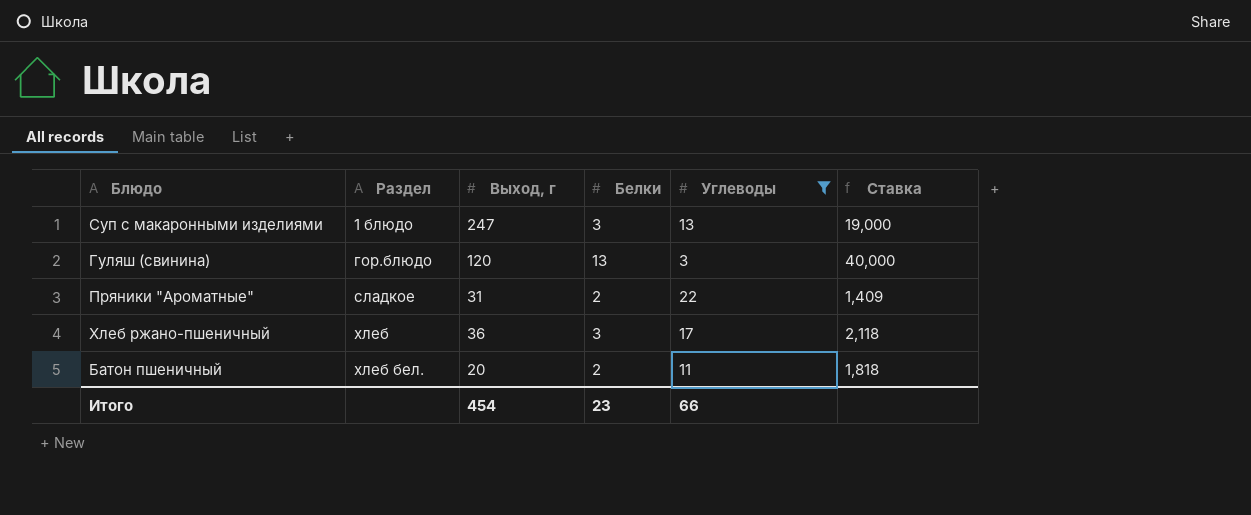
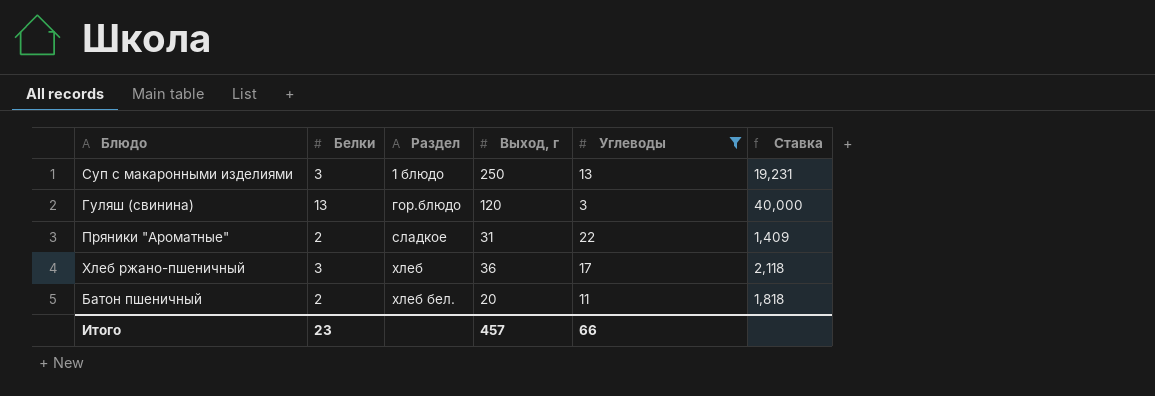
column Белки | position: 4 -> 2
Суп с макаронными изделиями | Выход, г: 247 -> 250
Суп с макаронными изделиями | Ставка: 19,000 -> 19,231
Итого | Выход, г: 454 -> 457

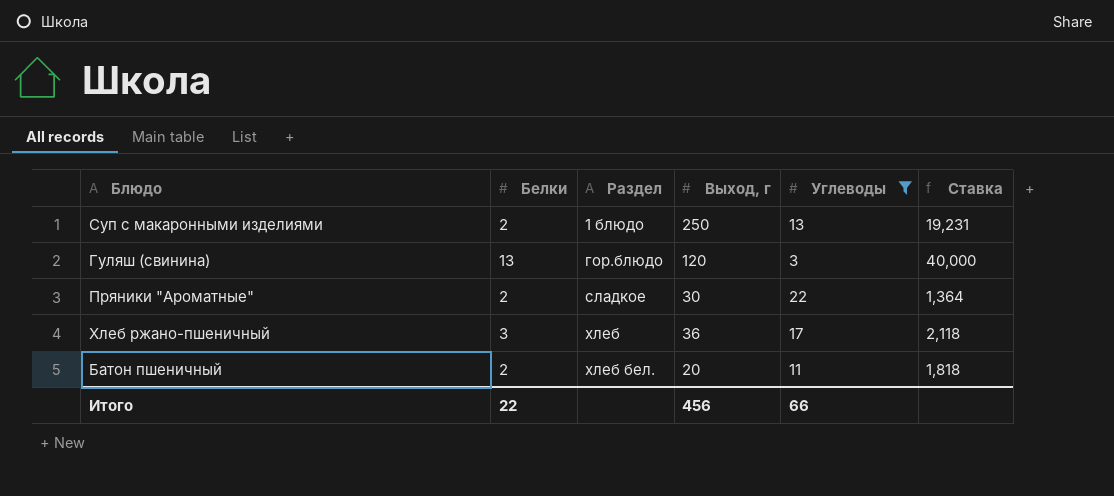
Суп с макаронными изделиями | Белки: 3 -> 2
Пряники "Ароматные" | Выход, г: 31 -> 30
Пряники "Ароматные" | Ставка: 1,409 -> 1,364
Итого | Белки: 23 -> 22
Итого | Выход, г: 457 -> 456

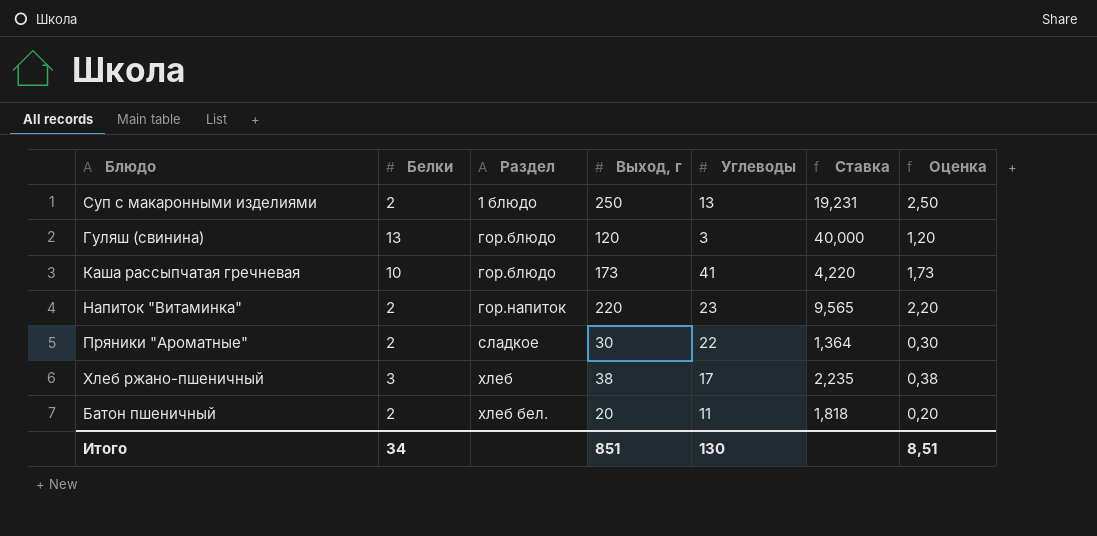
filter: Углеводы <= 22 -> none
column Оценка | formula: none -> [Выход, г] * 0,01
Хлеб ржано-пшеничный | Выход, г: 36 -> 38
Хлеб ржано-пшеничный | Ставка: 2,118 -> 2,235
Итого | Белки: 22 -> 34
Итого | Выход, г: 456 -> 851
Итого | Углеводы: 66 -> 130

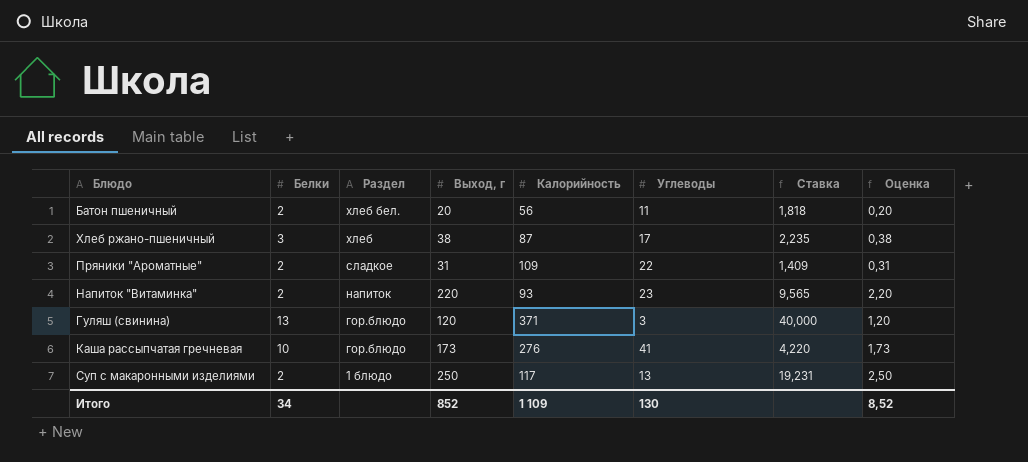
row order: Раздел ascending -> Раздел descending
column Калорийность | position: none -> 5
Пряники "Ароматные" | Выход, г: 30 -> 31
Пряники "Ароматные" | Ставка: 1,364 -> 1,409
Пряники "Ароматные" | Оценка: 0,30 -> 0,31
Напиток "Витаминка" | Раздел: гор.напиток -> напиток
Итого | Выход, г: 851 -> 852
Итого | Оценка: 8,51 -> 8,52

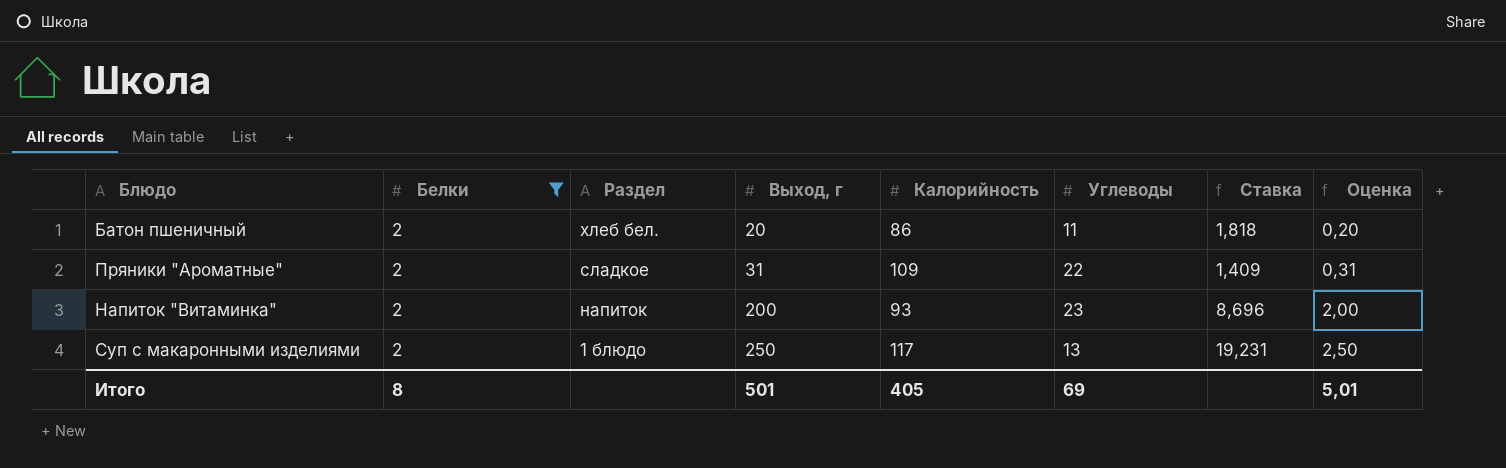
filter: none -> Белки = 2
Батон пшеничный | Калорийность: 56 -> 86
Напиток "Витаминка" | Выход, г: 220 -> 200
Напиток "Витаминка" | Ставка: 9,565 -> 8,696
Напиток "Витаминка" | Оценка: 2,20 -> 2,00
Итого | Белки: 34 -> 8
Итого | Выход, г: 852 -> 501
Итого | Калорийность: 1 109 -> 405
Итого | Углеводы: 130 -> 69
Итого | Оценка: 8,52 -> 5,01

